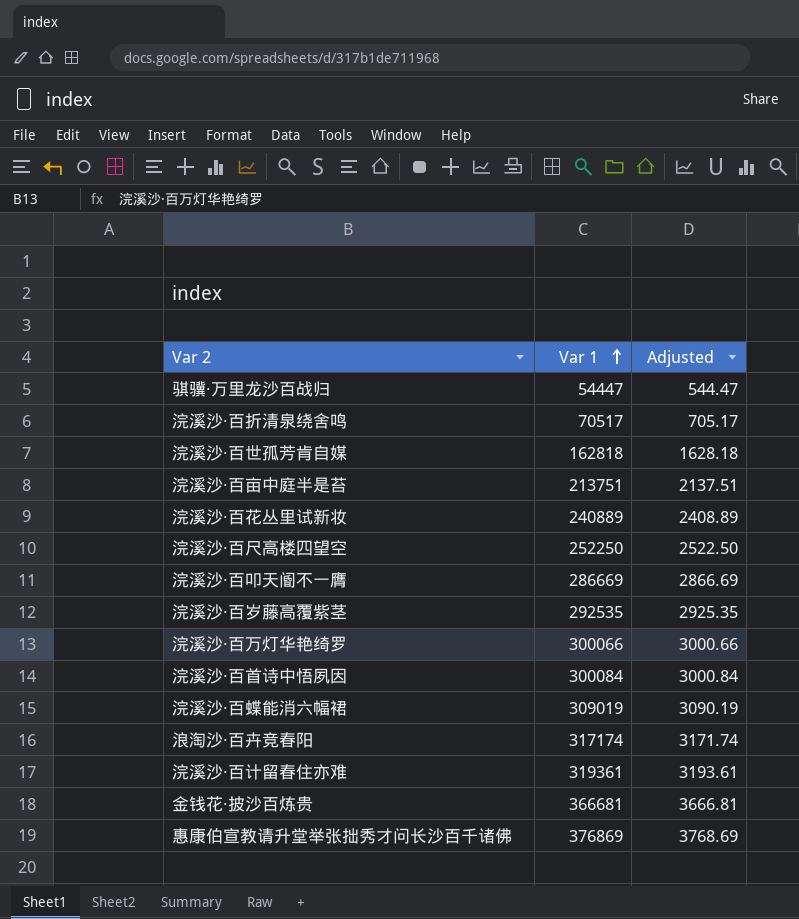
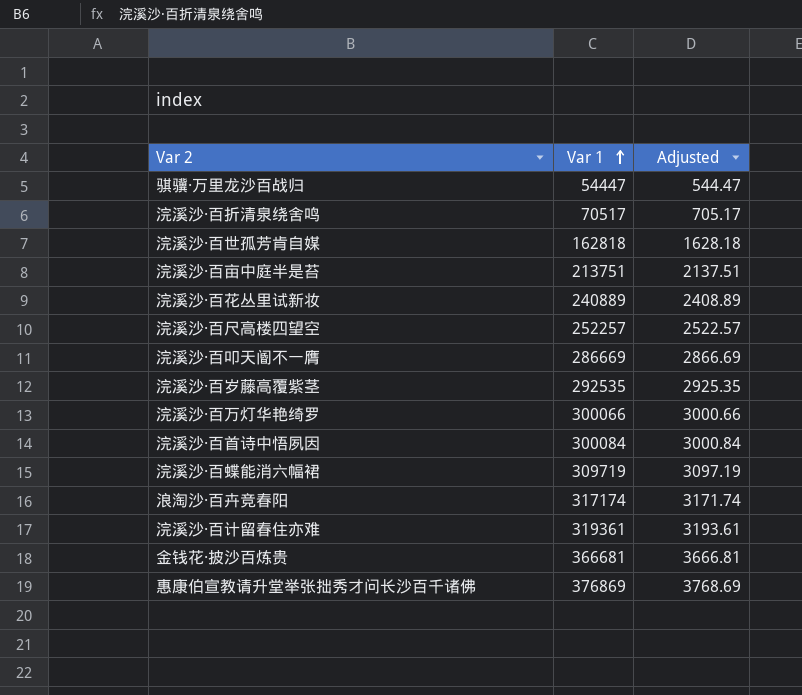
浣溪沙·百尺高楼四望空 | Var 1: 252250 -> 252257
浣溪沙·百尺高楼四望空 | Adjusted: 2522.50 -> 2522.57
浣溪沙·百蝶能消六幅裙 | Var 1: 309019 -> 309719
浣溪沙·百蝶能消六幅裙 | Adjusted: 3090.19 -> 3097.19

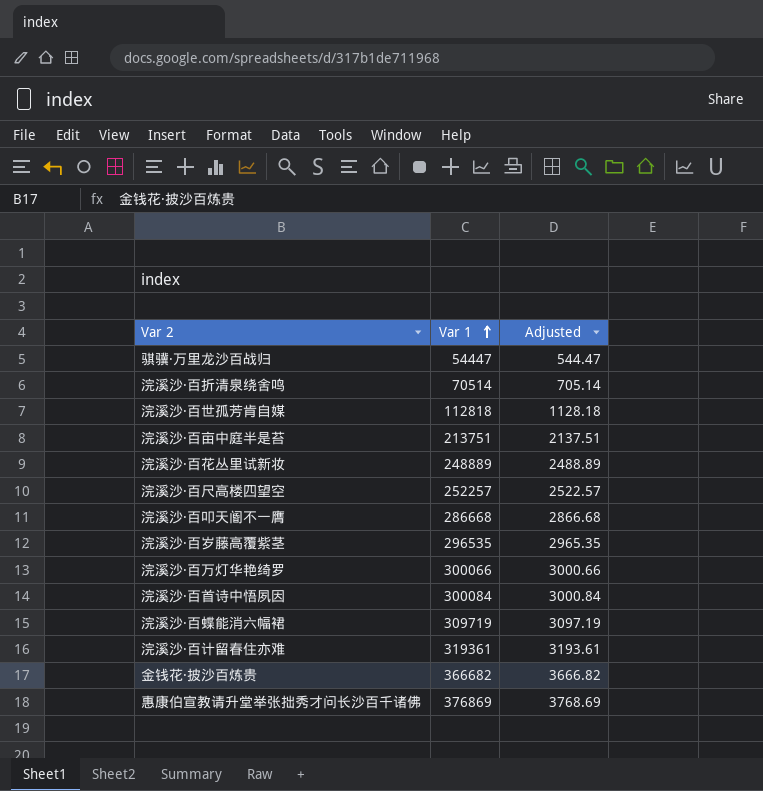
row 浪淘沙·百卉竞春阳: 317174 | 3171.74 -> none
浣溪沙·百折清泉绕舍鸣 | Var 1: 70517 -> 70514
浣溪沙·百折清泉绕舍鸣 | Adjusted: 705.17 -> 705.14
浣溪沙·百世孤芳肯自媒 | Var 1: 162818 -> 112818
浣溪沙·百世孤芳肯自媒 | Adjusted: 1628.18 -> 1128.18
浣溪沙·百花丛里试新妆 | Var 1: 240889 -> 248889
浣溪沙·百花丛里试新妆 | Adjusted: 2408.89 -> 2488.89
浣溪沙·百叩天阍不一膺 | Var 1: 286669 -> 286668
浣溪沙·百叩天阍不一膺 | Adjusted: 2866.69 -> 2866.68
浣溪沙·百岁藤高覆紫茎 | Var 1: 292535 -> 296535
浣溪沙·百岁藤高覆紫茎 | Adjusted: 2925.35 -> 2965.35
金钱花·披沙百炼贵 | Var 1: 366681 -> 366682
金钱花·披沙百炼贵 | Adjusted: 3666.81 -> 3666.82

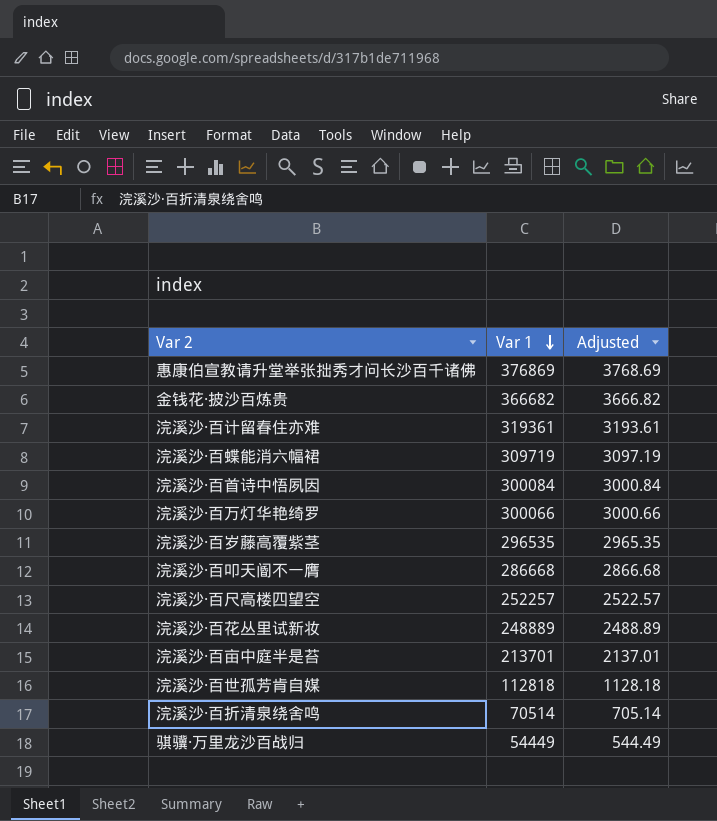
row order: Var 1 ascending -> Var 1 descending
浣溪沙·百亩中庭半是苔 | Var 1: 213751 -> 213701
浣溪沙·百亩中庭半是苔 | Adjusted: 2137.51 -> 2137.01
骐骥·万里龙沙百战归 | Var 1: 54447 -> 54449
骐骥·万里龙沙百战归 | Adjusted: 544.47 -> 544.49

